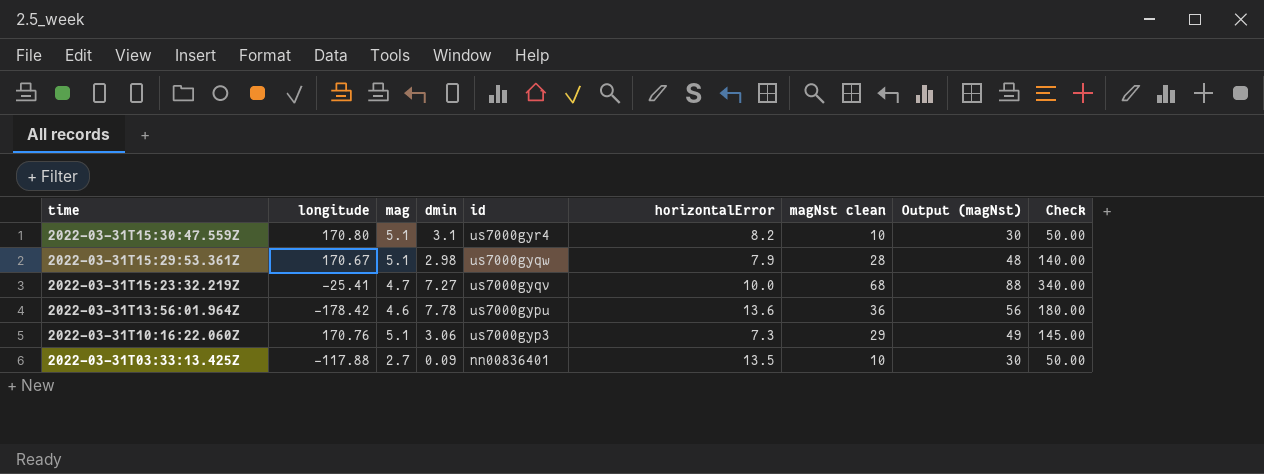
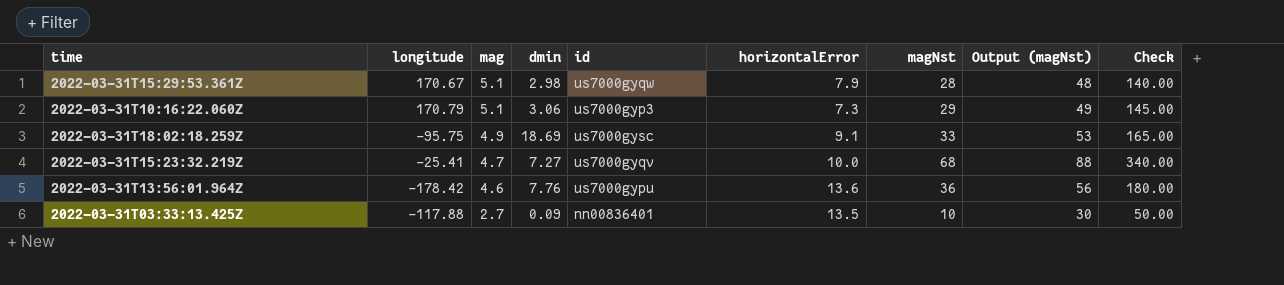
row order: time descending -> mag descending
column name: magNst clean -> magNst
row 2022-03-31T15:30:47.559Z: 170.80 | 5.1 | 3.1 | us7000gyr4 | 8.2 | 10 | 30 | 50.00 -> none
2022-03-31T10:16:22.060Z | longitude: 170.76 -> 170.79
row 2022-03-31T18:02:18.259Z: none -> -95.75 | 4.9 | 18.69 | us7000gysc | 9.1 | 33 | 53 | 165.00
2022-03-31T13:56:01.964Z | dmin: 7.78 -> 7.76

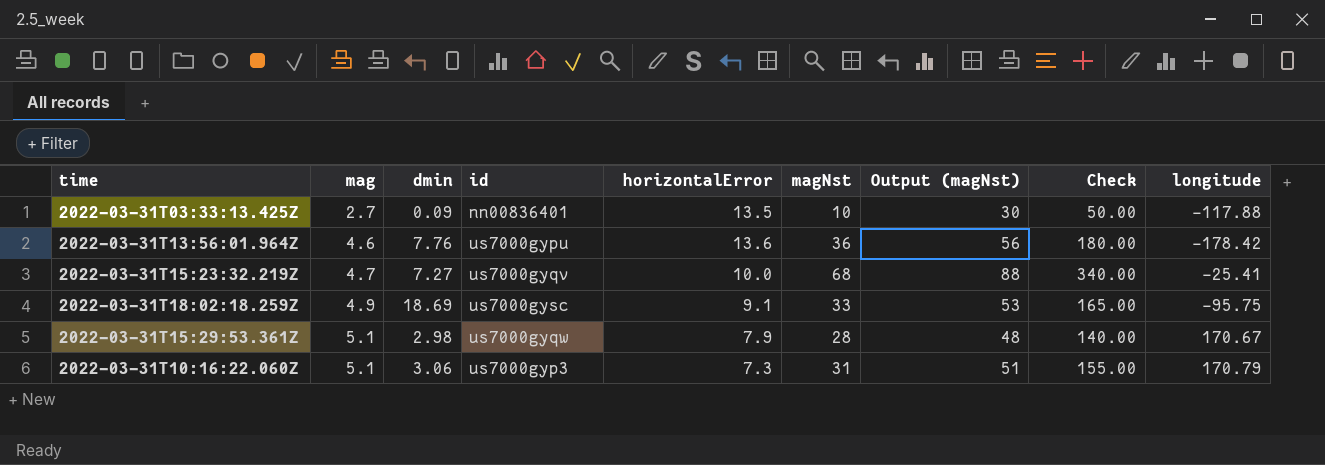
row order: mag descending -> mag ascending
column longitude | position: 2 -> 9
2022-03-31T10:16:22.060Z | magNst: 29 -> 31
2022-03-31T10:16:22.060Z | Output (magNst): 49 -> 51
2022-03-31T10:16:22.060Z | Check: 145.00 -> 155.00

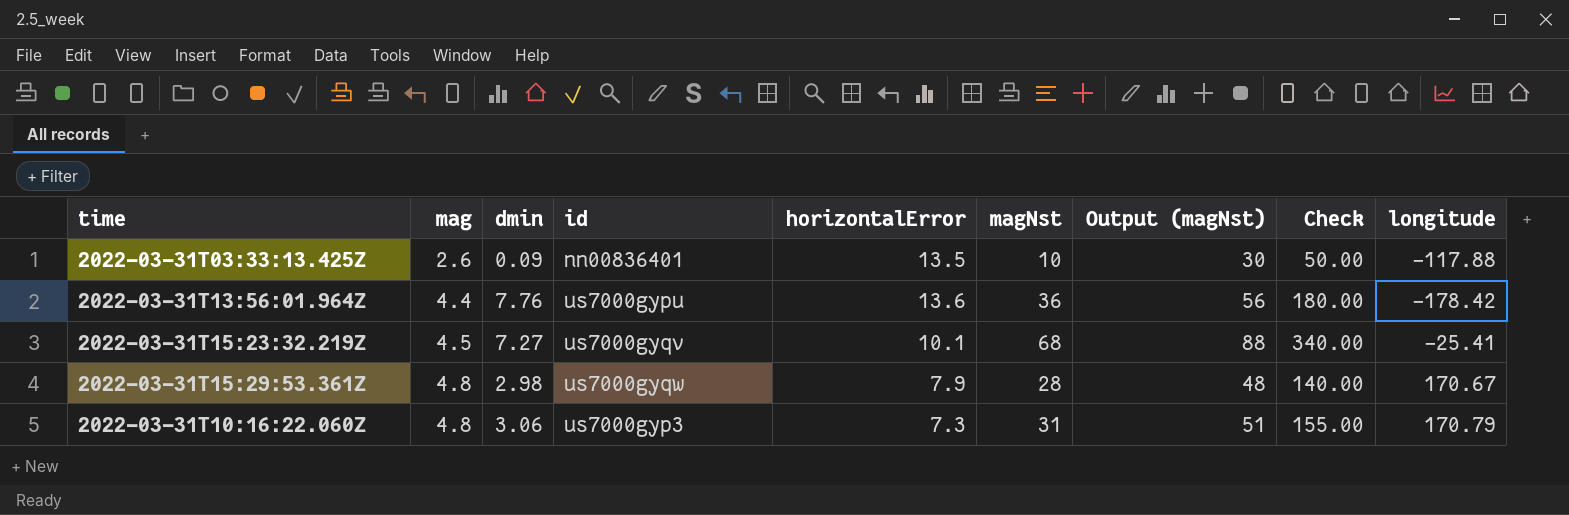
row 2022-03-31T18:02:18.259Z: 4.9 | 18.69 | us7000gysc | 9.1 | 33 | 53 | 165.00 | -95.75 -> none
2022-03-31T03:33:13.425Z | mag: 2.7 -> 2.6
2022-03-31T13:56:01.964Z | mag: 4.6 -> 4.4
2022-03-31T15:23:32.219Z | mag: 4.7 -> 4.5
2022-03-31T15:23:32.219Z | horizontalError: 10.0 -> 10.1
2022-03-31T15:29:53.361Z | mag: 5.1 -> 4.8
2022-03-31T10:16:22.060Z | mag: 5.1 -> 4.8

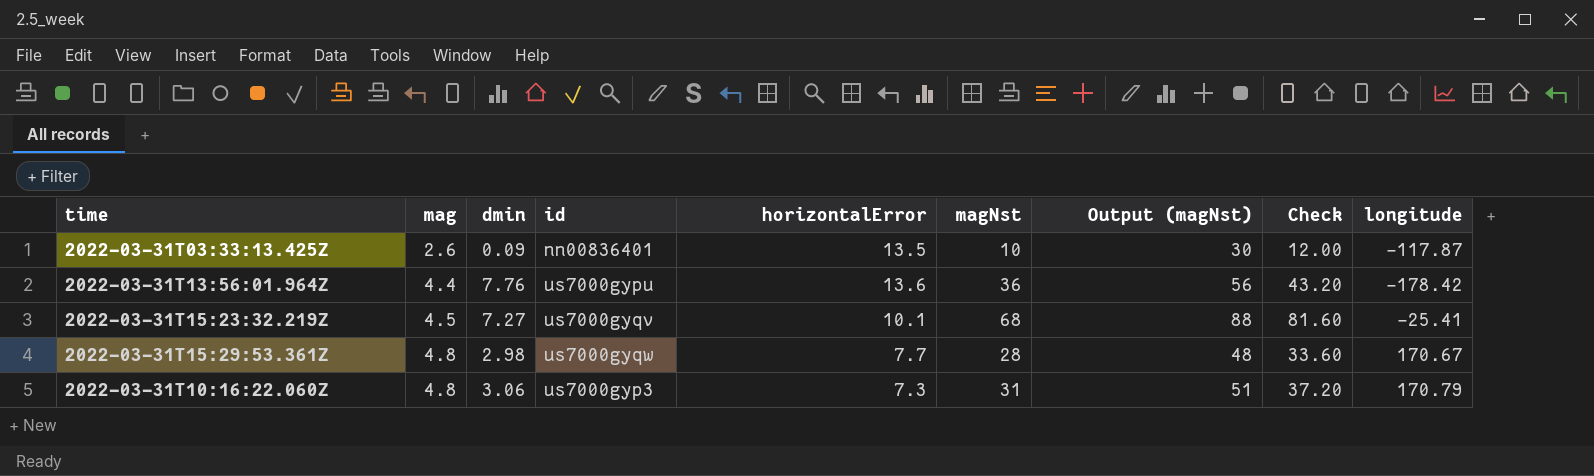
column Check | formula: [magNst] * 5 -> [magNst] * 1.2
2022-03-31T03:33:13.425Z | longitude: -117.88 -> -117.87
2022-03-31T15:29:53.361Z | horizontalError: 7.9 -> 7.7

